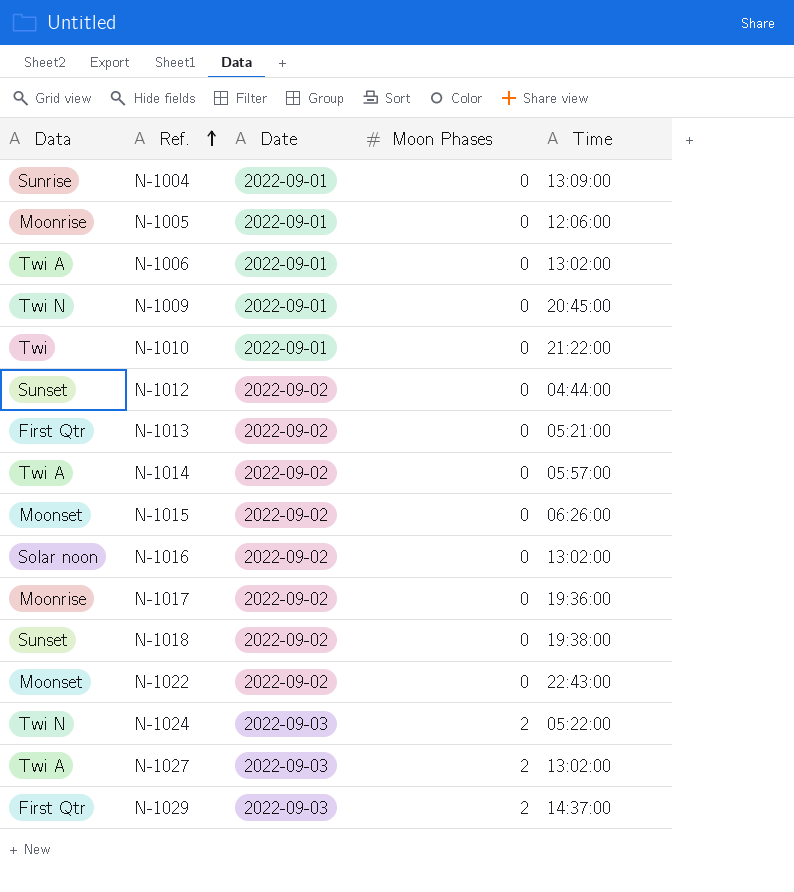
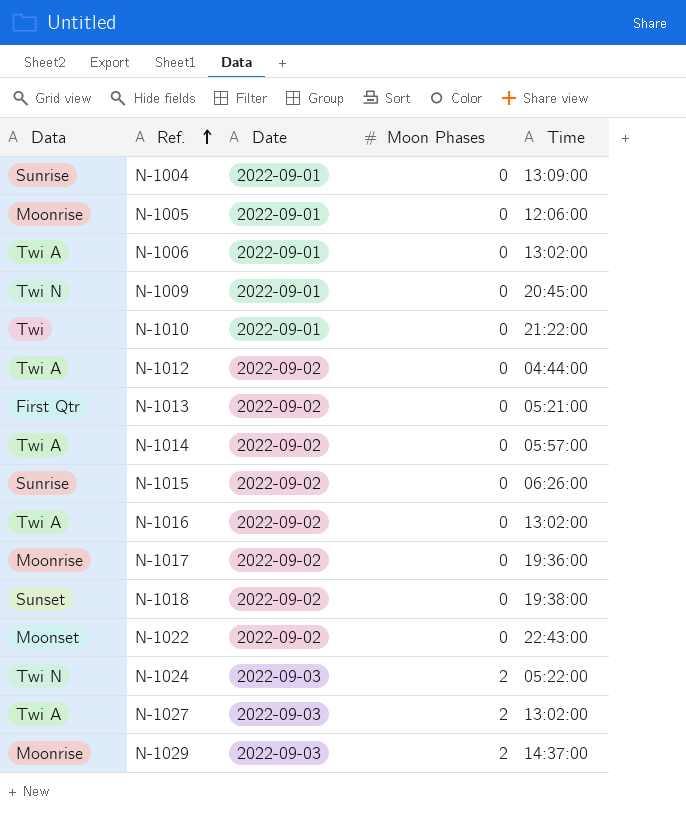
N-1012 | Data: Sunset -> Twi A
N-1015 | Data: Moonset -> Sunrise
N-1016 | Data: Solar noon -> Twi A
N-1029 | Data: First Qtr -> Moonrise

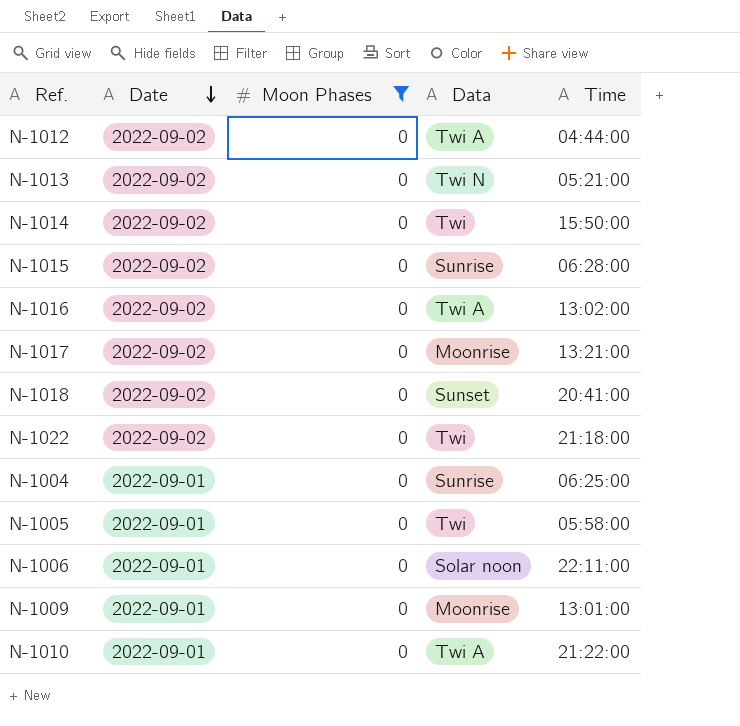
filter: none -> Moon Phases = 0
row order: Ref. ascending -> Date descending
column Data | position: 1 -> 4
N-1013 | Data: First Qtr -> Twi N
N-1014 | Data: Twi A -> Twi
N-1014 | Time: 05:57:00 -> 15:50:00
N-1015 | Time: 06:26:00 -> 06:28:00
N-1017 | Time: 19:36:00 -> 13:21:00
N-1018 | Time: 19:38:00 -> 20:41:00
N-1022 | Data: Moonset -> Twi
N-1022 | Time: 22:43:00 -> 21:18:00
N-1004 | Time: 13:09:00 -> 06:25:00
N-1005 | Data: Moonrise -> Twi
N-1005 | Time: 12:06:00 -> 05:58:00
N-1006 | Data: Twi A -> Solar noon
N-1006 | Time: 13:02:00 -> 22:11:00
N-1009 | Data: Twi N -> Moonrise
N-1009 | Time: 20:45:00 -> 13:01:00
N-1010 | Data: Twi -> Twi A

